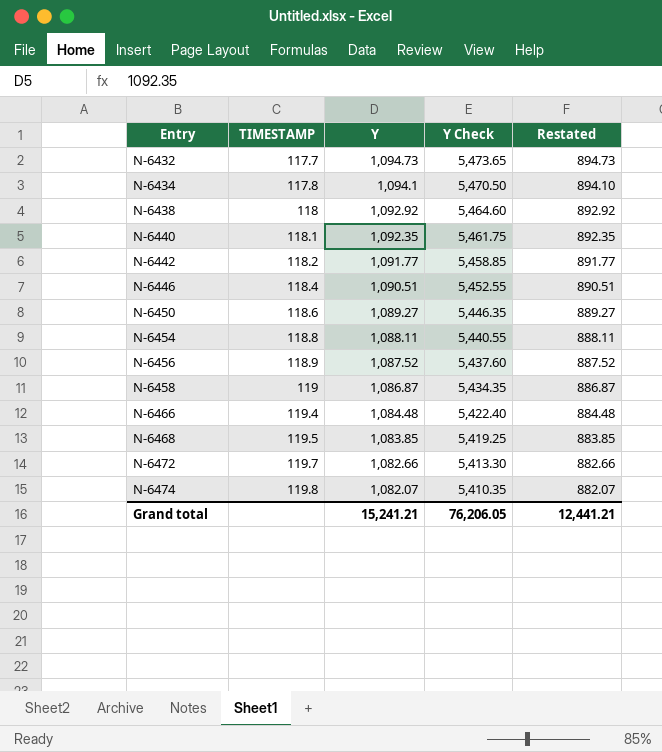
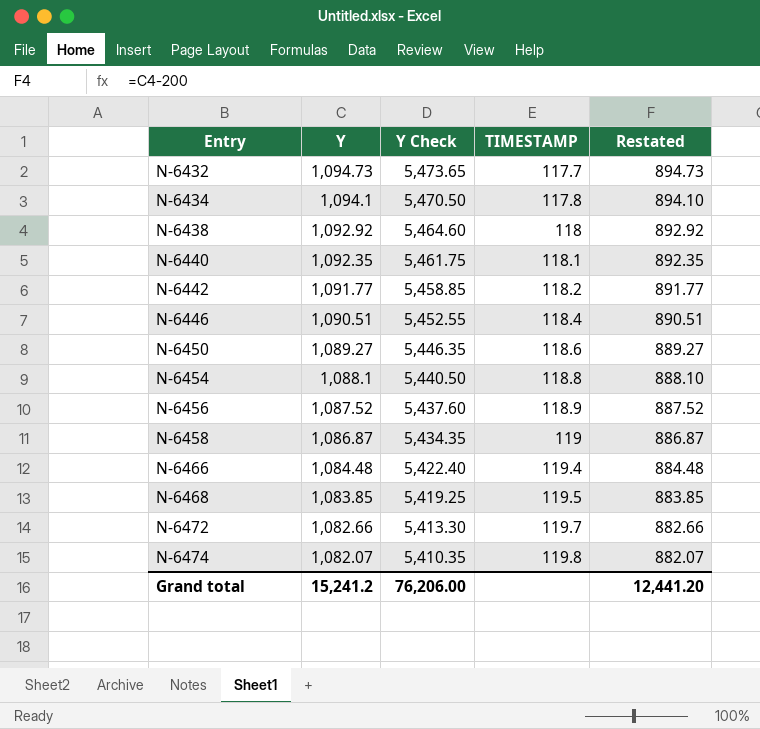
column TIMESTAMP | position: 2 -> 4
N-6454 | Y: 1,088.11 -> 1,088.1
N-6454 | Y Check: 5,440.55 -> 5,440.50
N-6454 | Restated: 888.11 -> 888.10
Grand total | Y: 15,241.21 -> 15,241.2
Grand total | Y Check: 76,206.05 -> 76,206.00
Grand total | Restated: 12,441.21 -> 12,441.20

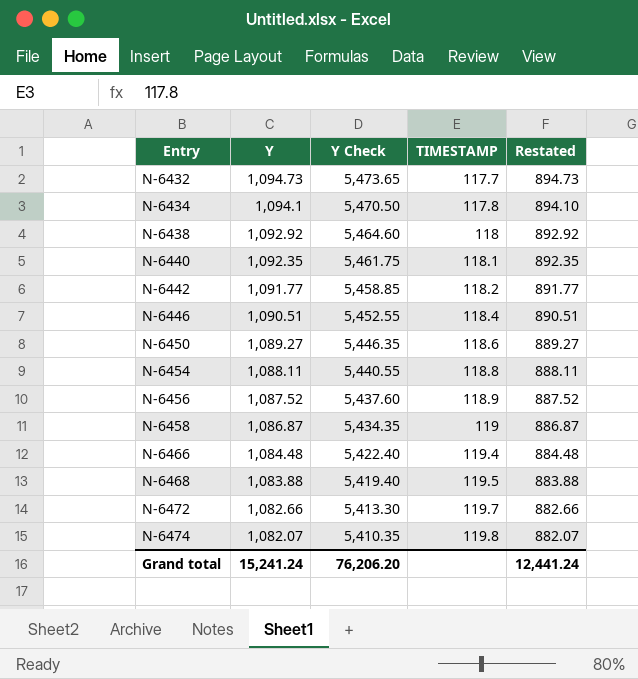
N-6454 | Y: 1,088.1 -> 1,088.11
N-6454 | Y Check: 5,440.50 -> 5,440.55
N-6454 | Restated: 888.10 -> 888.11
N-6468 | Y: 1,083.85 -> 1,083.88
N-6468 | Y Check: 5,419.25 -> 5,419.40
N-6468 | Restated: 883.85 -> 883.88
Grand total | Y: 15,241.2 -> 15,241.24
Grand total | Y Check: 76,206.00 -> 76,206.20
Grand total | Restated: 12,441.20 -> 12,441.24

